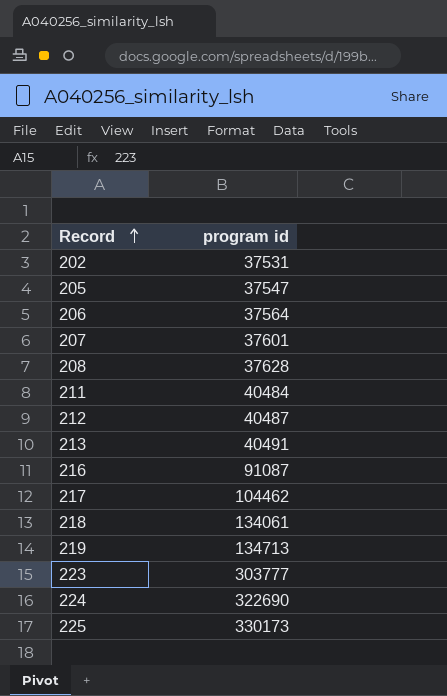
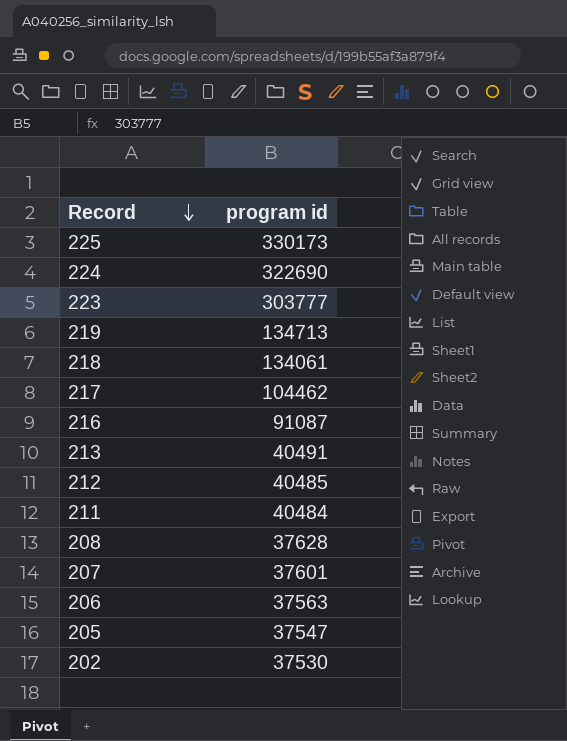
row order: Record ascending -> Record descending
212 | program id: 40487 -> 40485
206 | program id: 37564 -> 37563
202 | program id: 37531 -> 37530

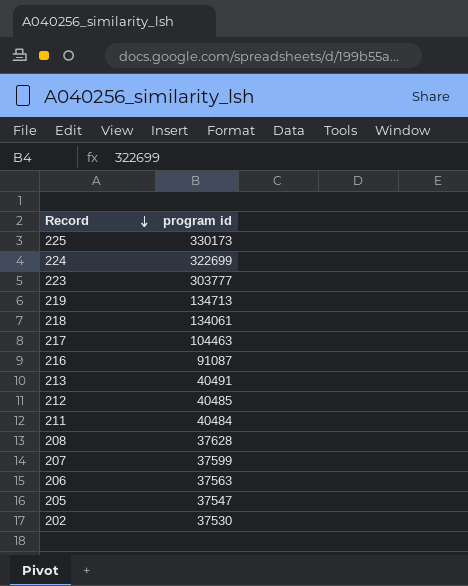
224 | program id: 322690 -> 322699
217 | program id: 104462 -> 104463
207 | program id: 37601 -> 37599

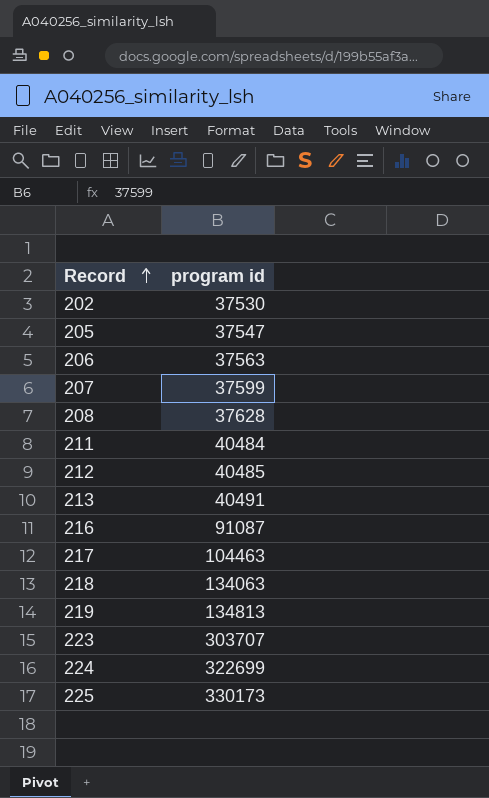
row order: Record descending -> Record ascending
218 | program id: 134061 -> 134063
219 | program id: 134713 -> 134813
223 | program id: 303777 -> 303707

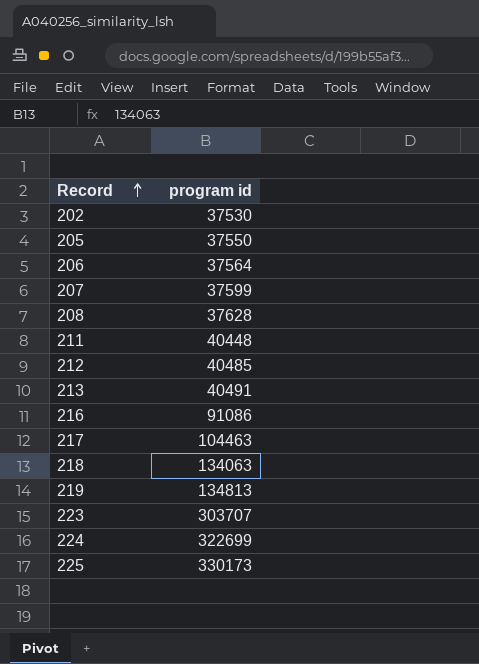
205 | program id: 37547 -> 37550
206 | program id: 37563 -> 37564
211 | program id: 40484 -> 40448
216 | program id: 91087 -> 91086

